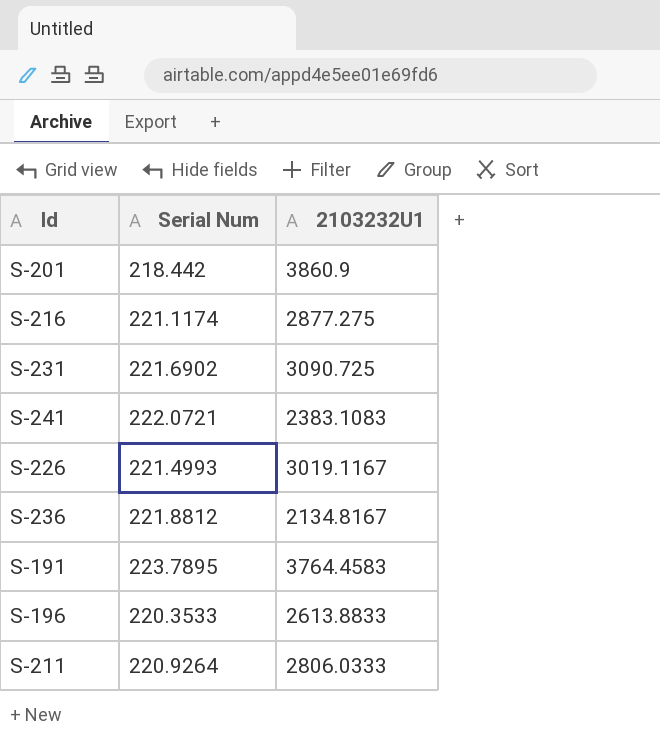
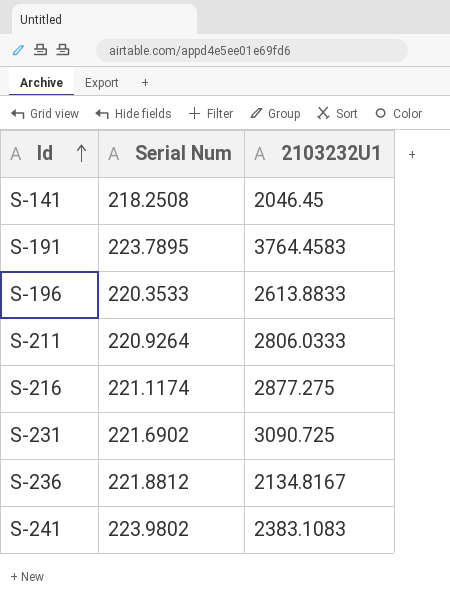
row order: none -> Id ascending
row S-201: 218.442 | 3860.9 -> none
row S-226: 221.4993 | 3019.1167 -> none
row S-141: none -> 218.2508 | 2046.45
S-241 | Serial Num: 222.0721 -> 223.9802

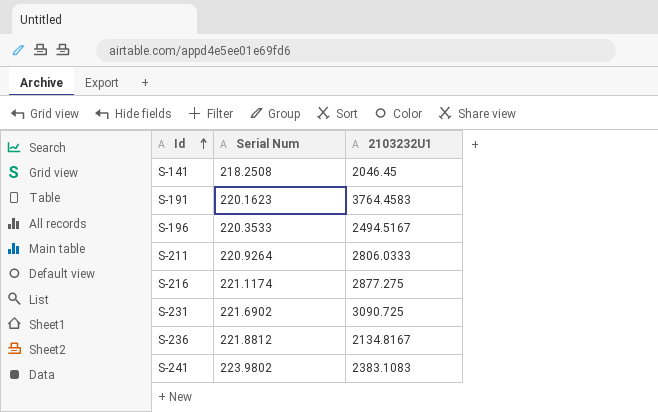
S-191 | Serial Num: 223.7895 -> 220.1623
S-196 | 2103232U1: 2613.8833 -> 2494.5167

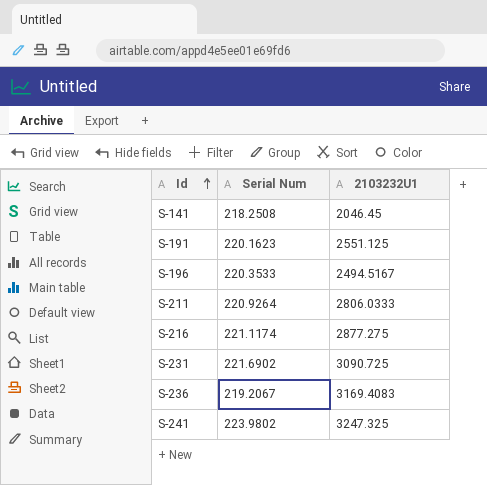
S-191 | 2103232U1: 3764.4583 -> 2551.125
S-236 | Serial Num: 221.8812 -> 219.2067
S-236 | 2103232U1: 2134.8167 -> 3169.4083
S-241 | 2103232U1: 2383.1083 -> 3247.325

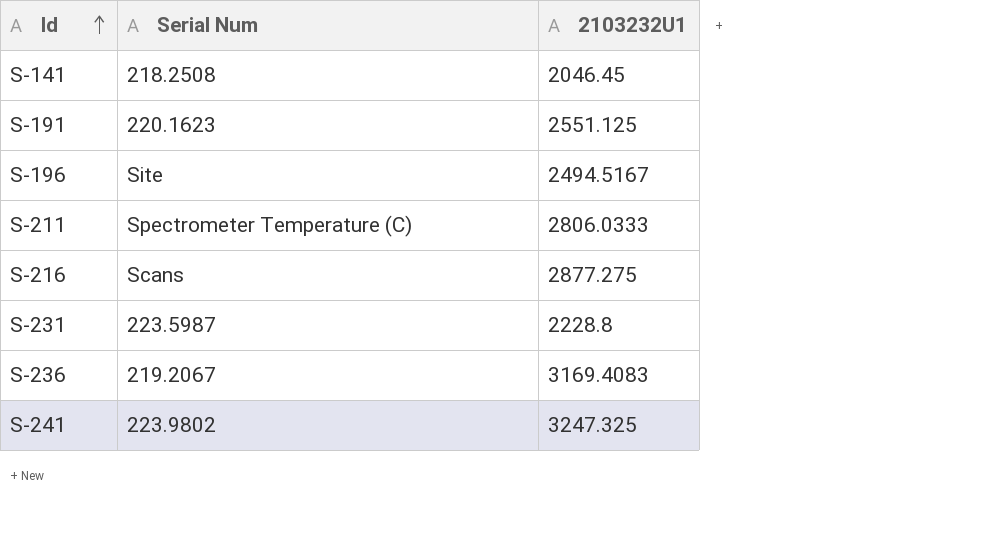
S-196 | Serial Num: 220.3533 -> Site
S-211 | Serial Num: 220.9264 -> Spectrometer Temperature (C)
S-216 | Serial Num: 221.1174 -> Scans
S-231 | Serial Num: 221.6902 -> 223.5987
S-231 | 2103232U1: 3090.725 -> 2228.8

